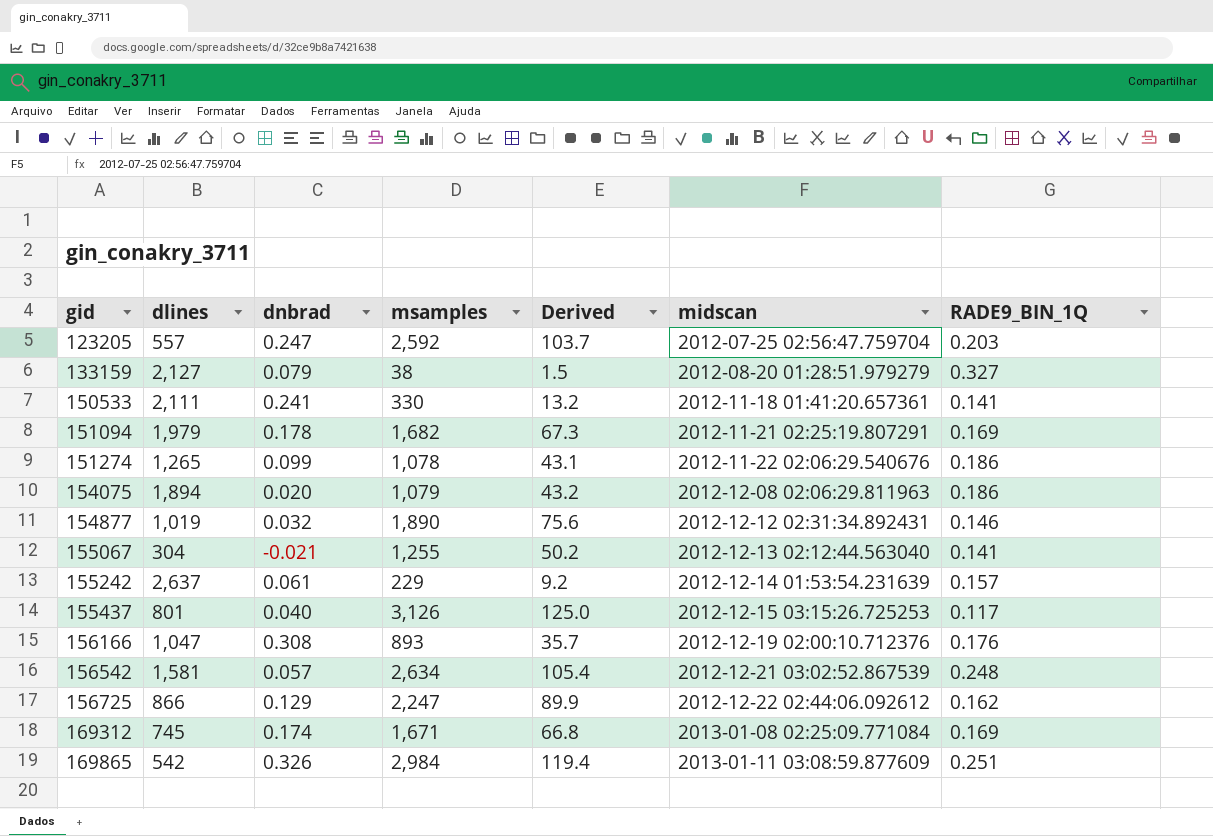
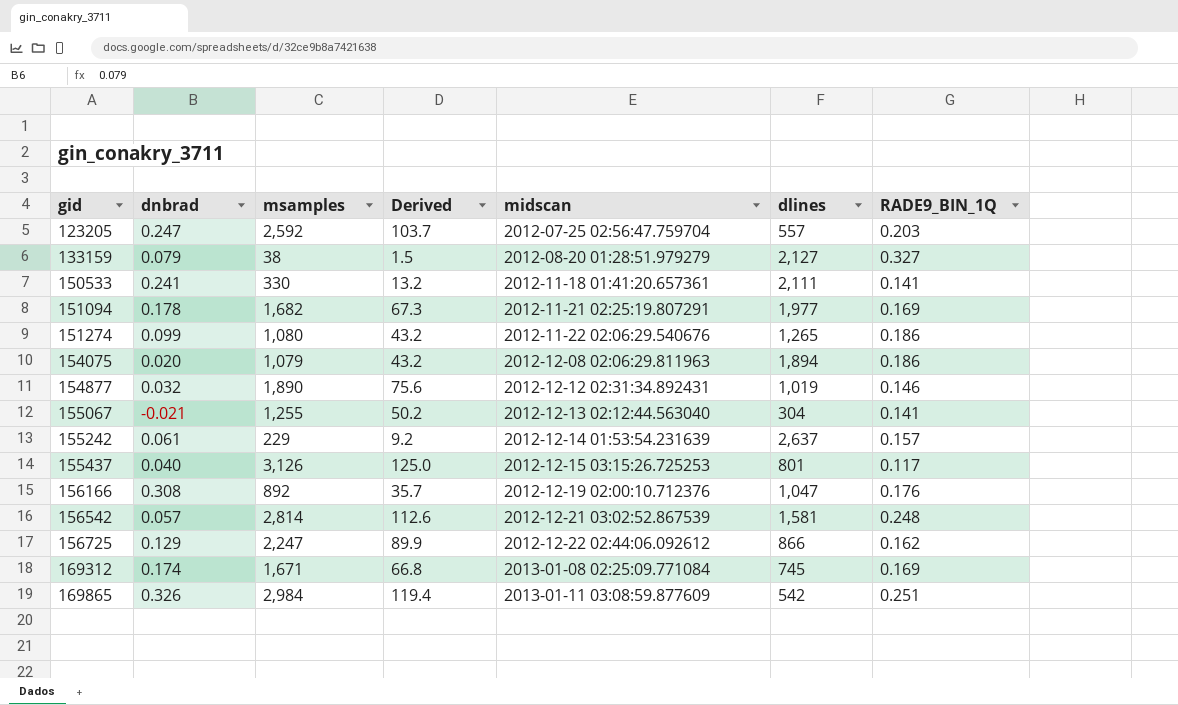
column dlines | position: 2 -> 6
151094 | dlines: 1,979 -> 1,977
151274 | msamples: 1,078 -> 1,080
151274 | Derived: 43.1 -> 43.2
156166 | msamples: 893 -> 892
156542 | msamples: 2,634 -> 2,814
156542 | Derived: 105.4 -> 112.6

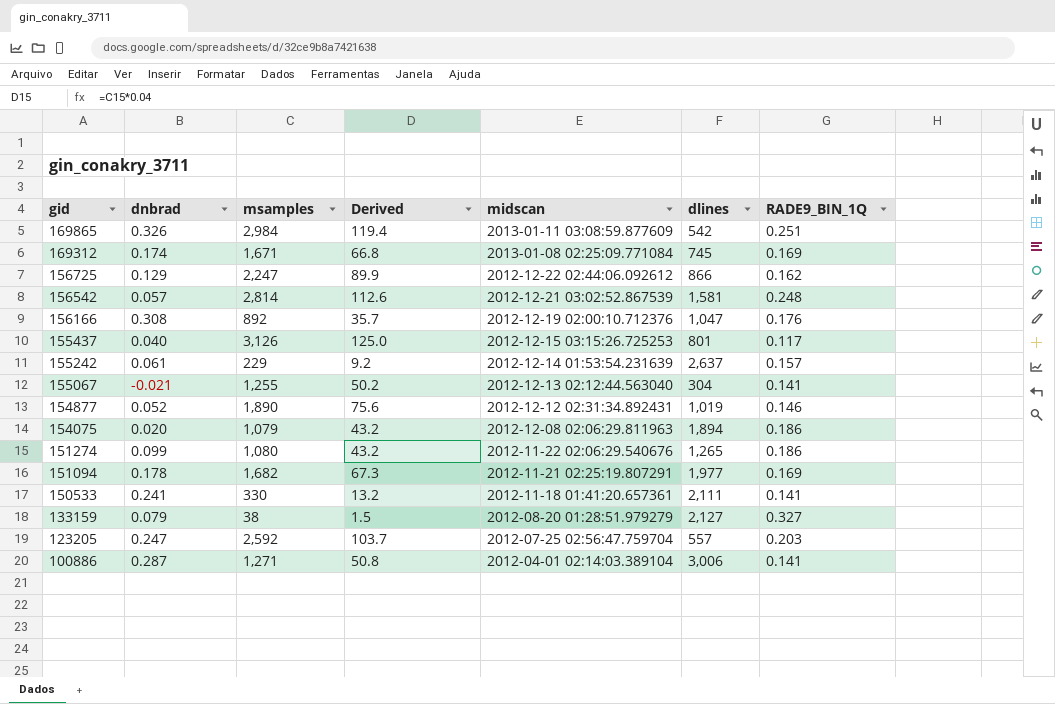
row order: gid ascending -> gid descending
154877 | dnbrad: 0.032 -> 0.052
row 100886: none -> 0.287 | 1,271 | 50.8 | 2012-04-01 02:14:03.389104 | 3,006 | 0.141

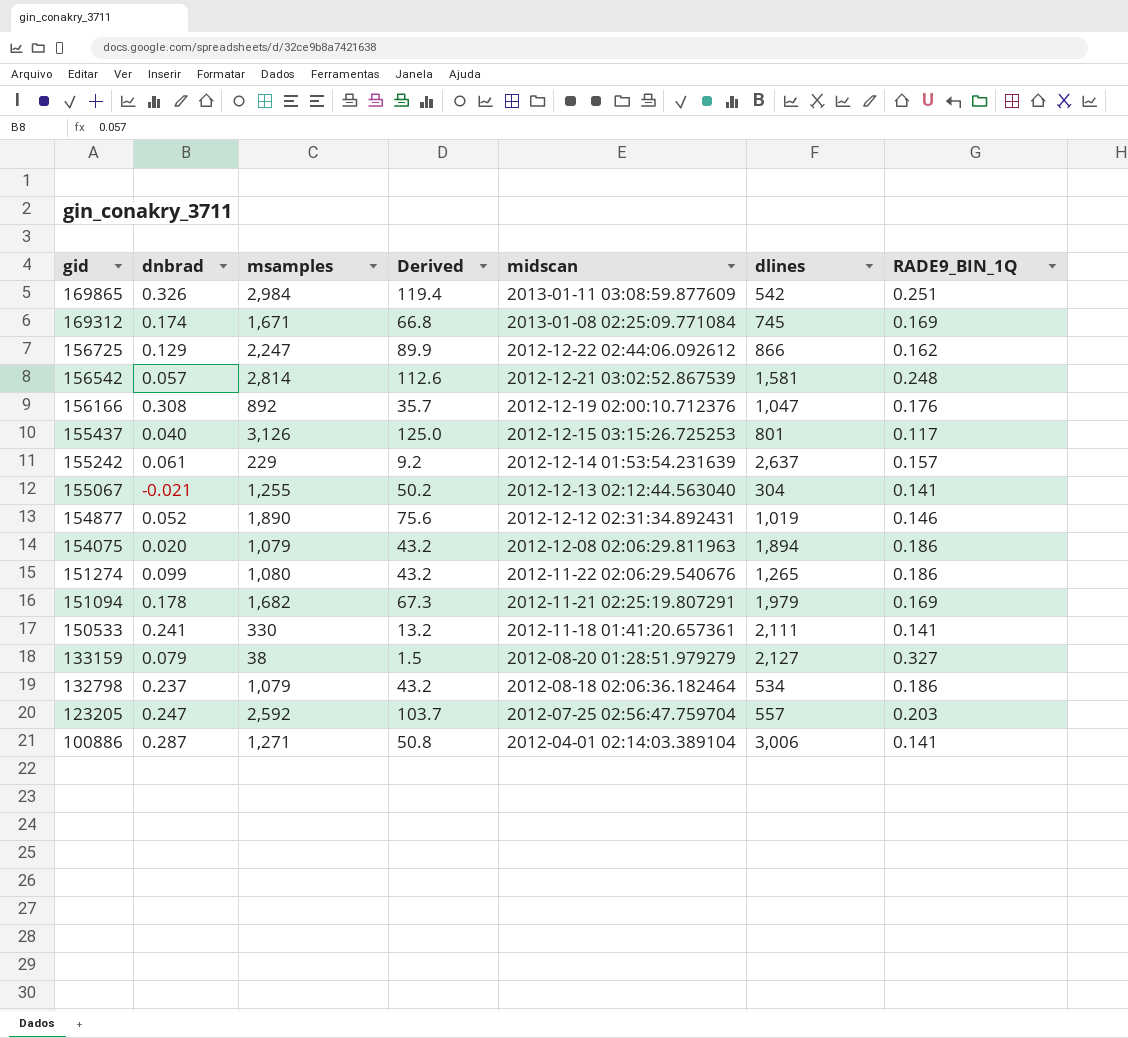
151094 | dlines: 1,977 -> 1,979
row 132798: none -> 0.237 | 1,079 | 43.2 | 2012-08-18 02:06:36.182464 | 534 | 0.186

